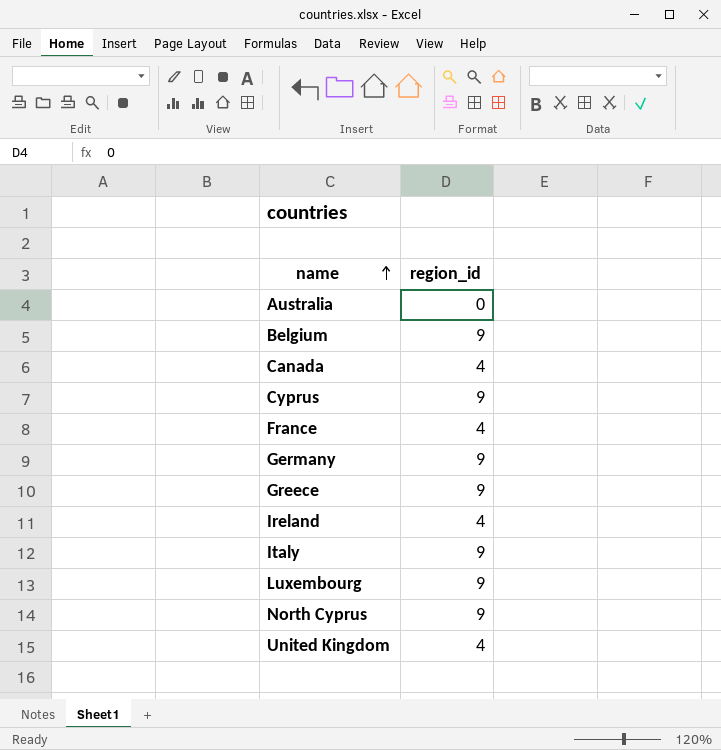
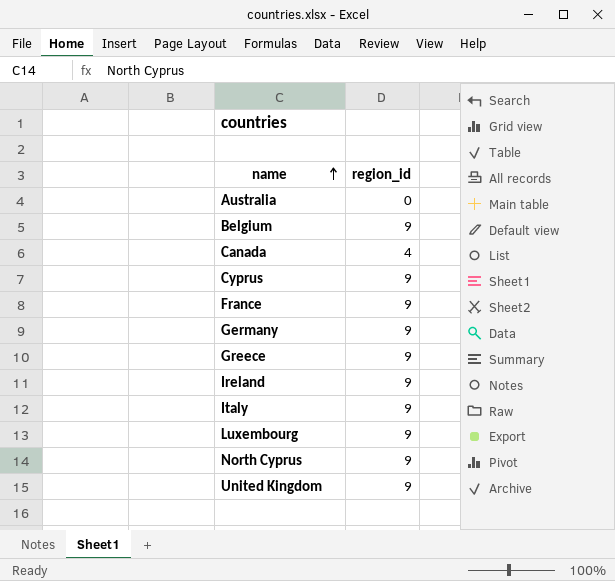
France | region_id: 4 -> 9
Ireland | region_id: 4 -> 9
United Kingdom | region_id: 4 -> 9

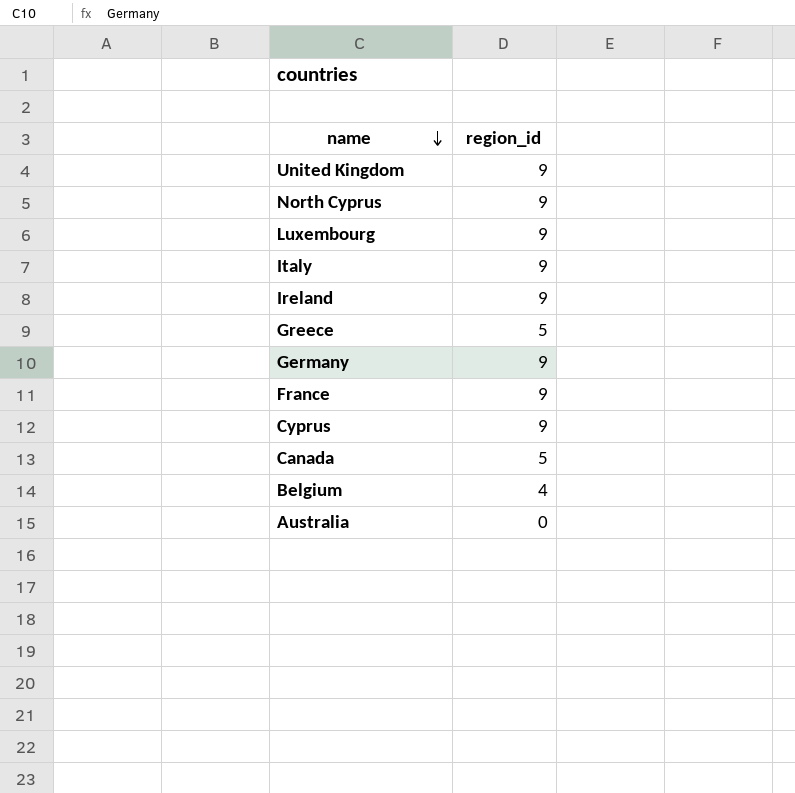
row order: name ascending -> name descending
Greece | region_id: 9 -> 5
Canada | region_id: 4 -> 5
Belgium | region_id: 9 -> 4

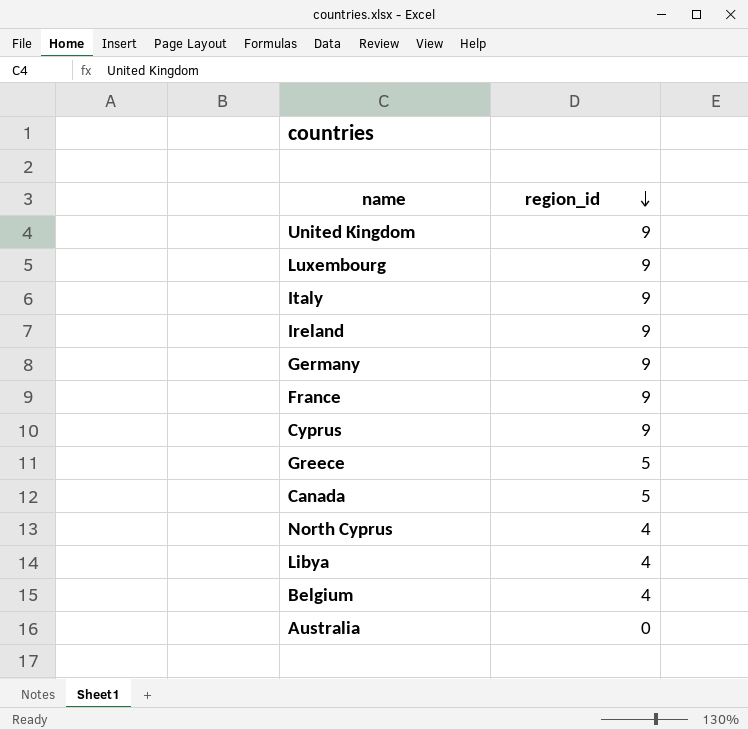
row order: name descending -> region_id descending
North Cyprus | region_id: 9 -> 4
row Libya: none -> 4

